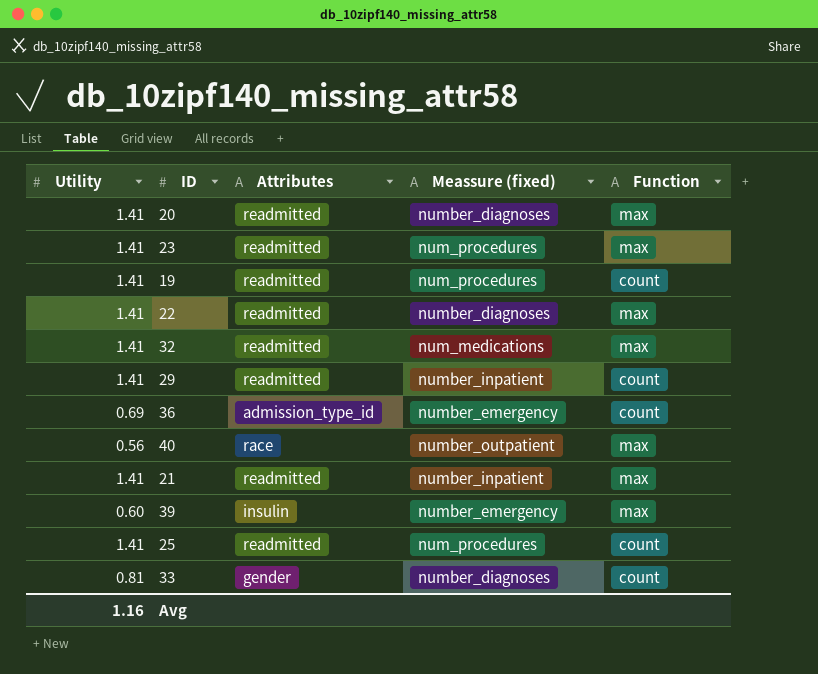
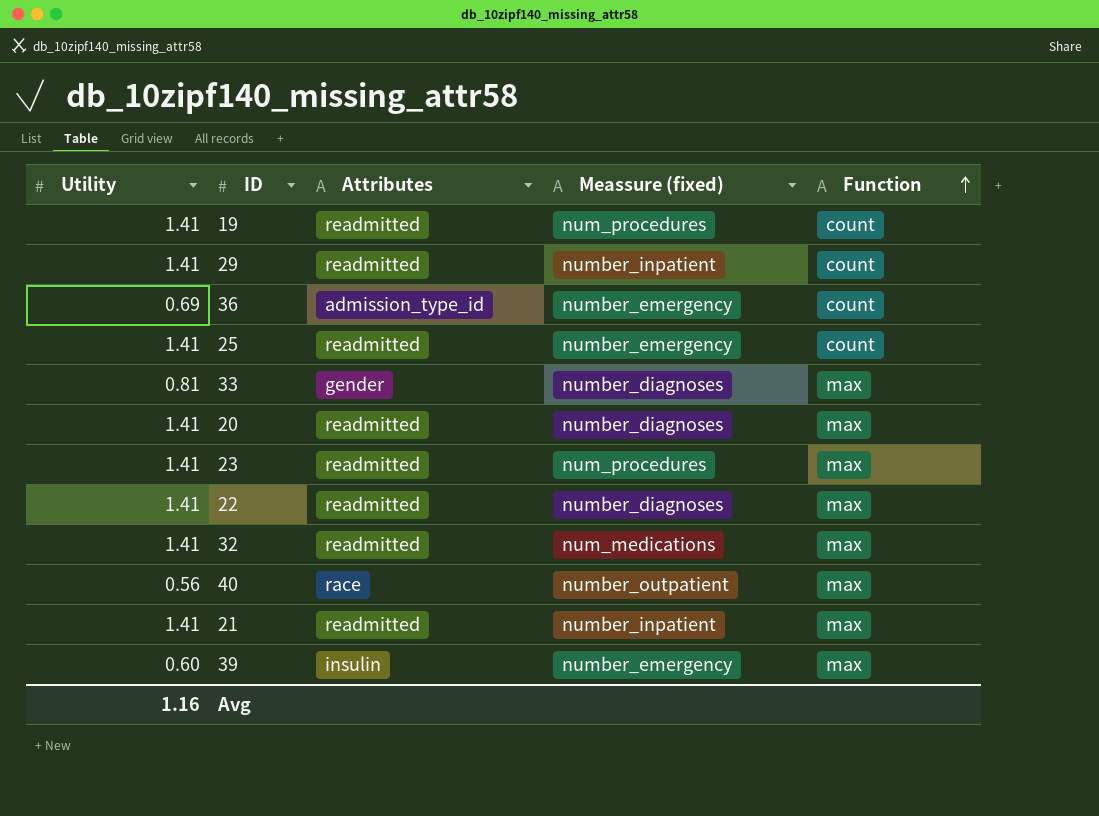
row order: none -> Function ascending
25 | Meassure (fixed): num_procedures -> number_emergency
33 | Function: count -> max

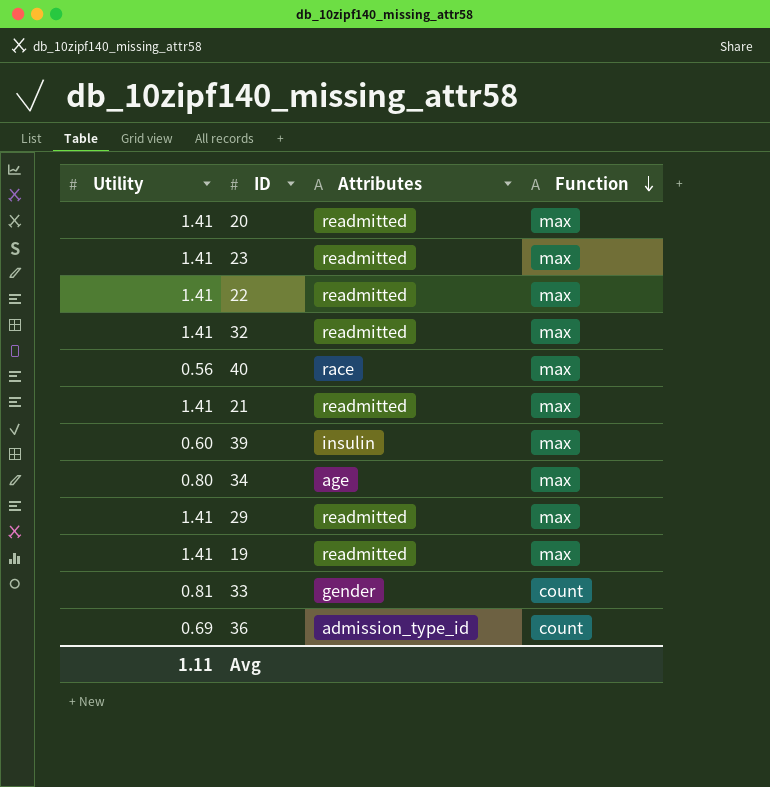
row order: Function ascending -> Function descending
column Meassure (fixed) | position: 4 -> none
row 25: 1.41 | readmitted | number_emergency | count -> none
row 34: none -> 0.80 | age | max
29 | Function: count -> max
19 | Function: count -> max
33 | Function: max -> count
Avg | Utility: 1.16 -> 1.11

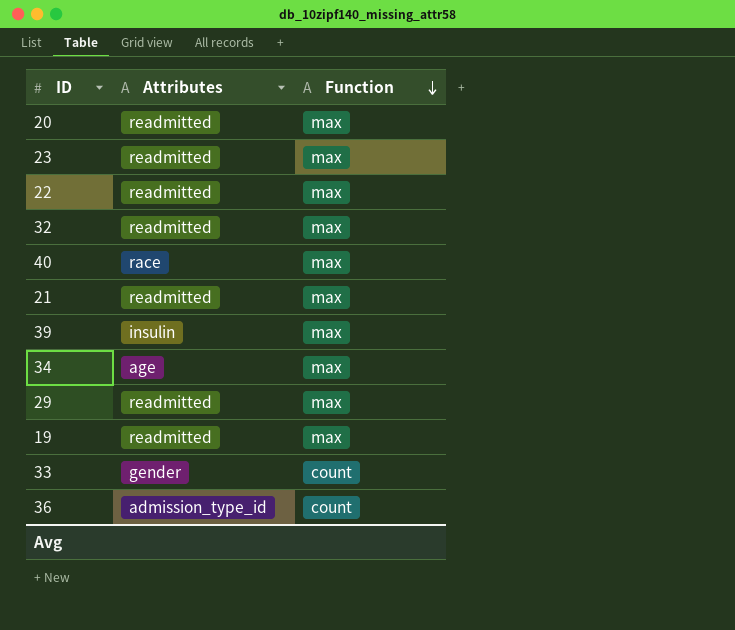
column Utility | position: 1 -> none

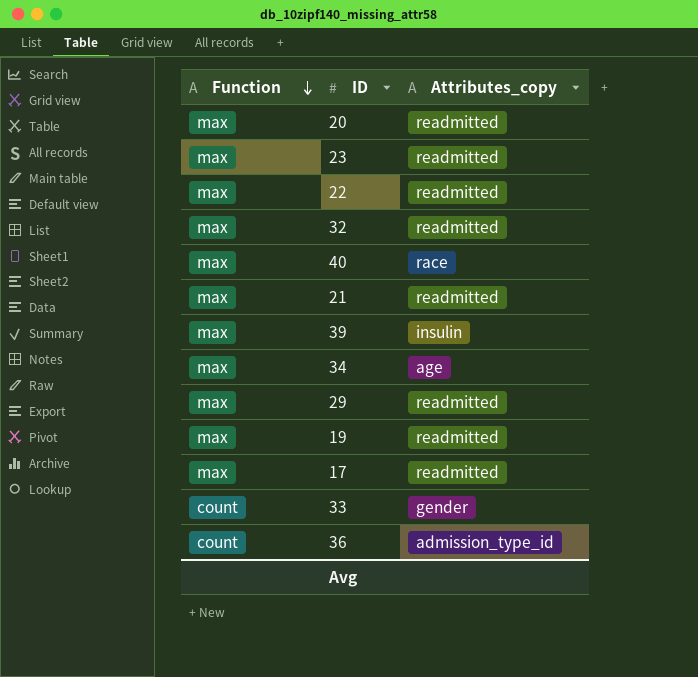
column Function | position: 3 -> 1
column name: Attributes -> Attributes_copy
row 17: none -> max | readmitted

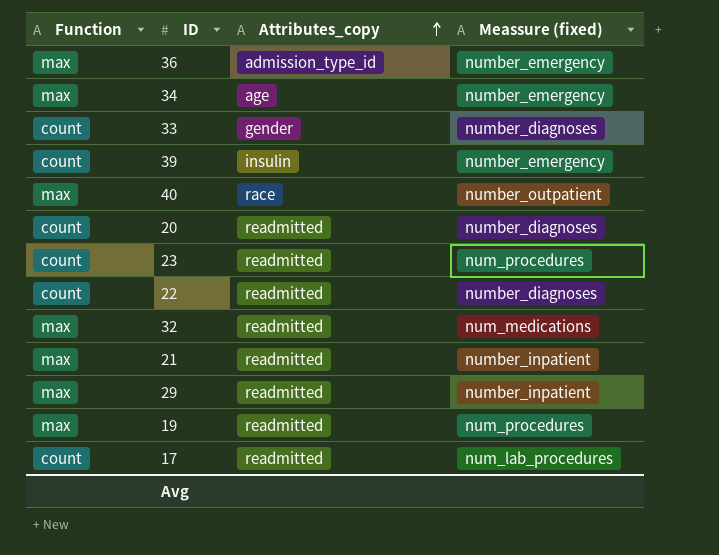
row order: Function descending -> Attributes_copy ascending
column Meassure (fixed) | position: none -> 4
36 | Function: count -> max
39 | Function: max -> count
20 | Function: max -> count
23 | Function: max -> count
22 | Function: max -> count
17 | Function: max -> count

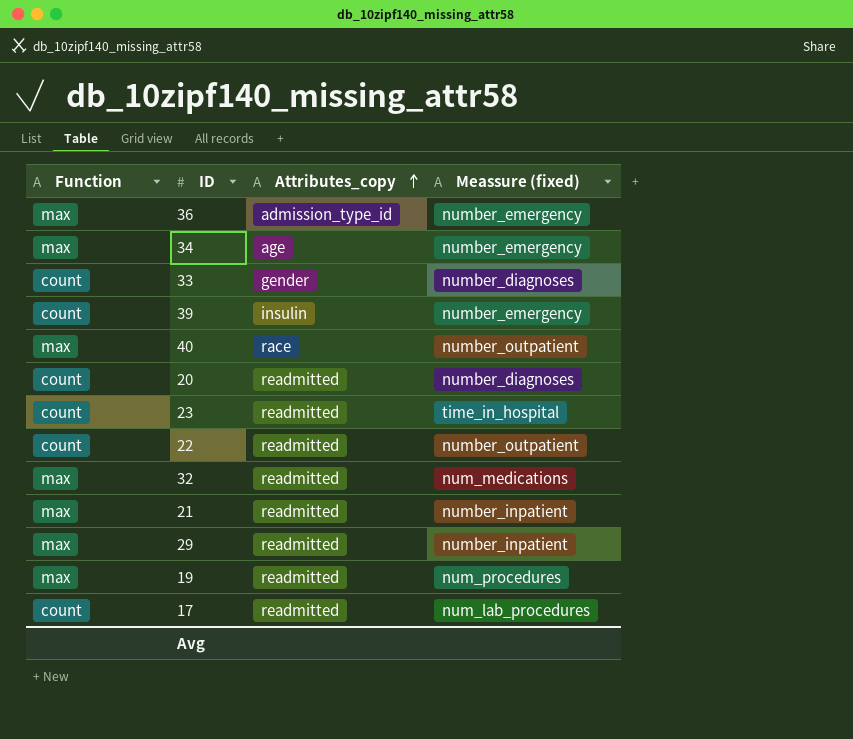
23 | Meassure (fixed): num_procedures -> time_in_hospital
22 | Meassure (fixed): number_diagnoses -> number_outpatient

